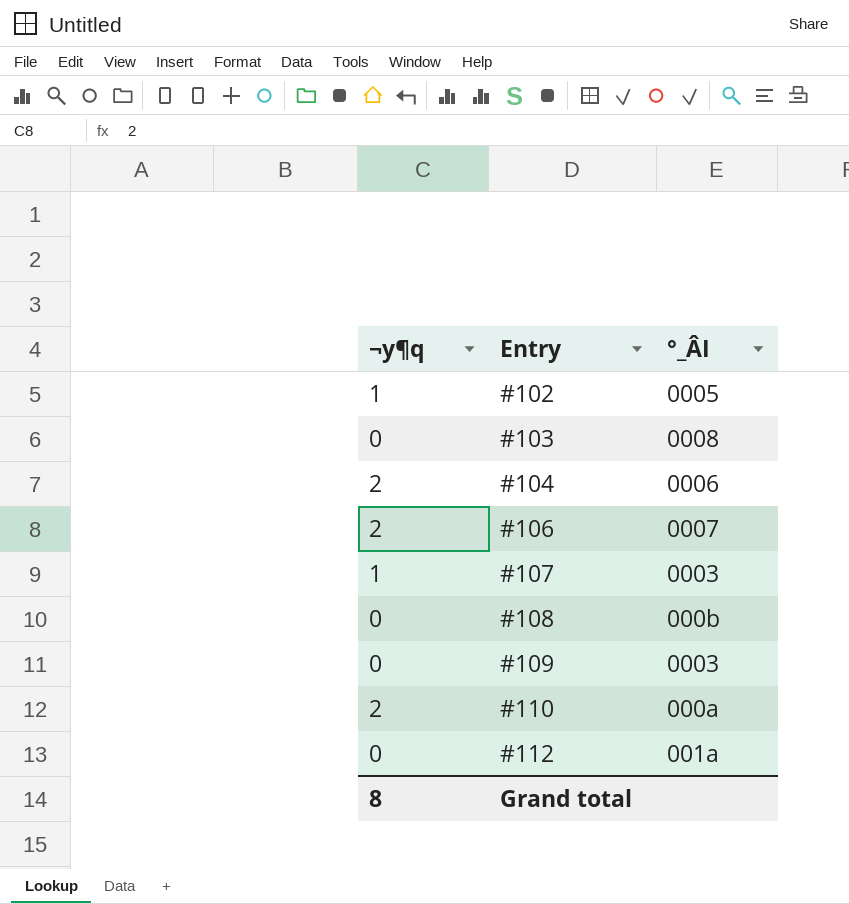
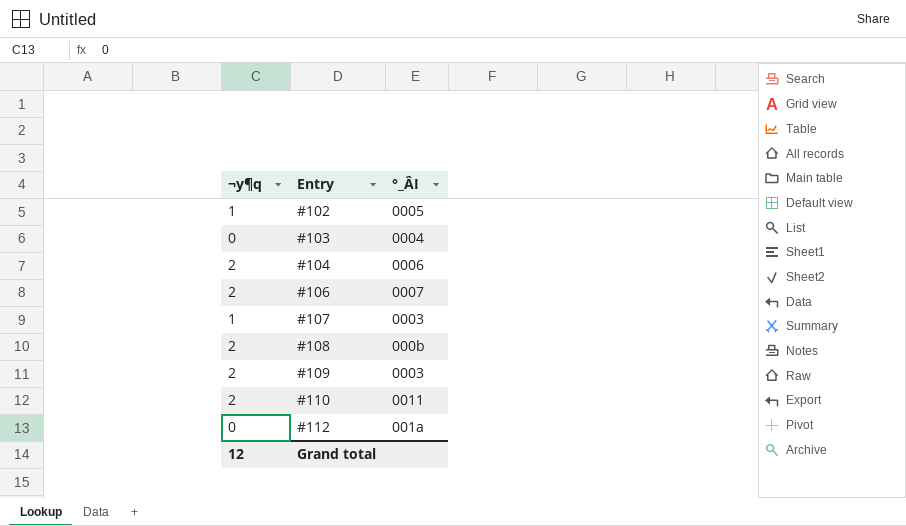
#103 | °_ÂI: 0008 -> 0004
#108 | ¬y¶q: 0 -> 2
#109 | ¬y¶q: 0 -> 2
#110 | °_ÂI: 000a -> 0011
Grand total | ¬y¶q: 8 -> 12

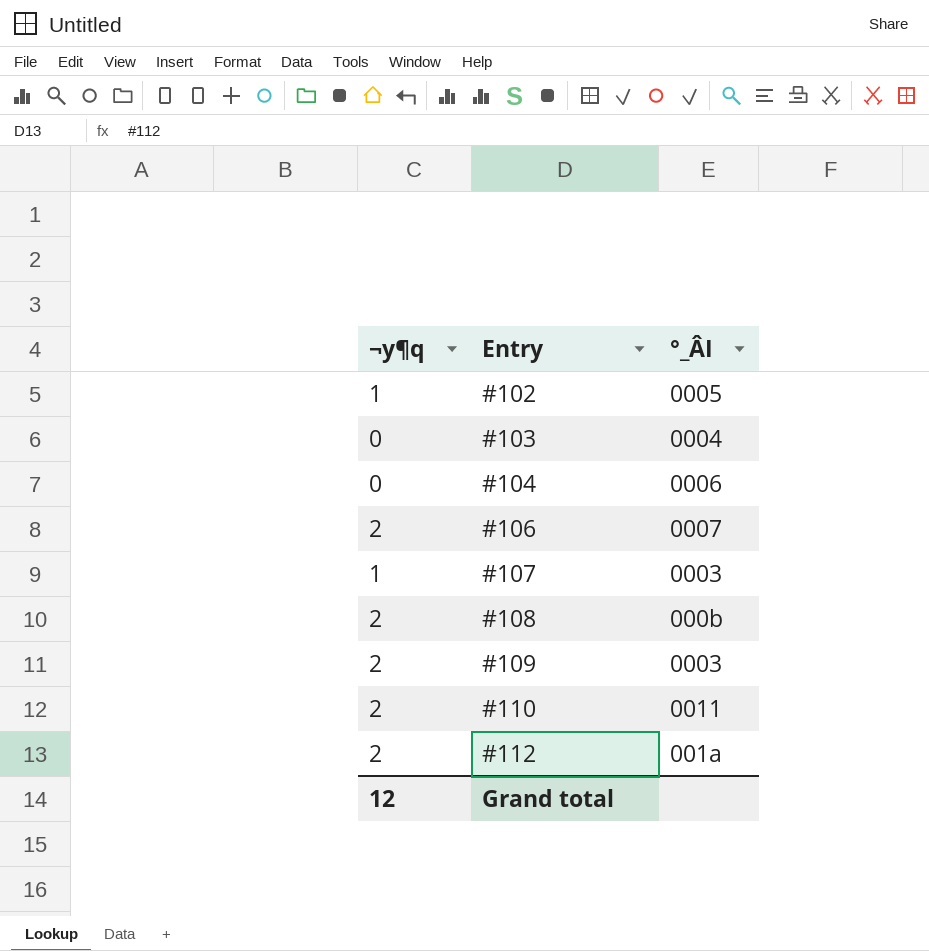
#104 | ¬y¶q: 2 -> 0
#112 | ¬y¶q: 0 -> 2

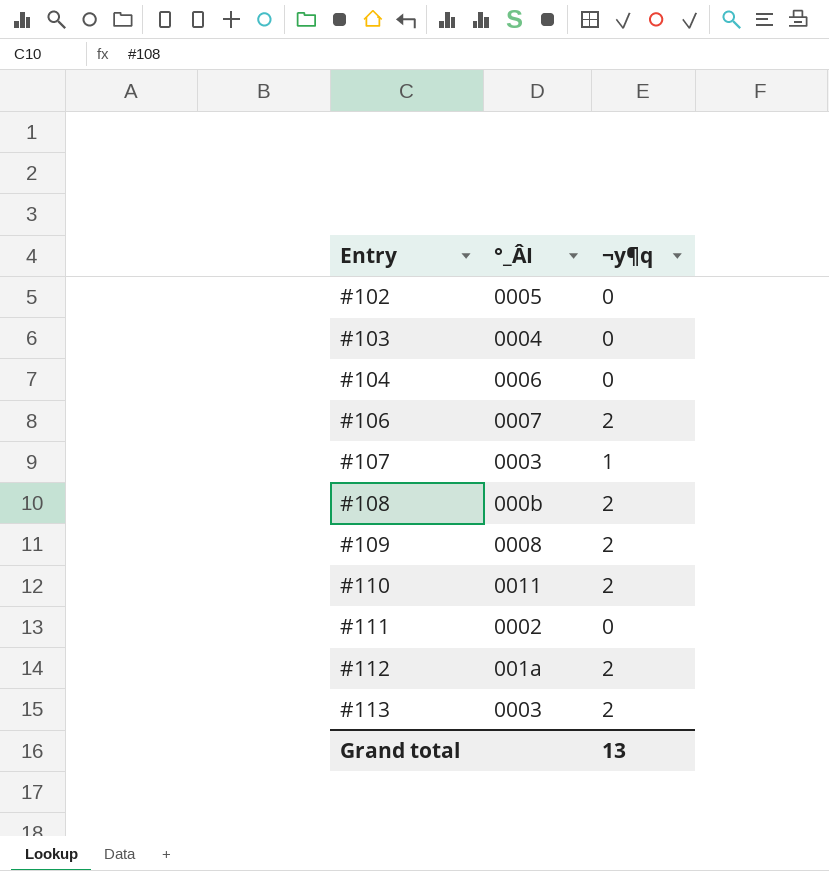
column ¬y¶q | position: 1 -> 3
#102 | ¬y¶q: 1 -> 0
#109 | °_ÂI: 0003 -> 0008
row #111: none -> 0002 | 0
row #113: none -> 0003 | 2
Grand total | ¬y¶q: 12 -> 13

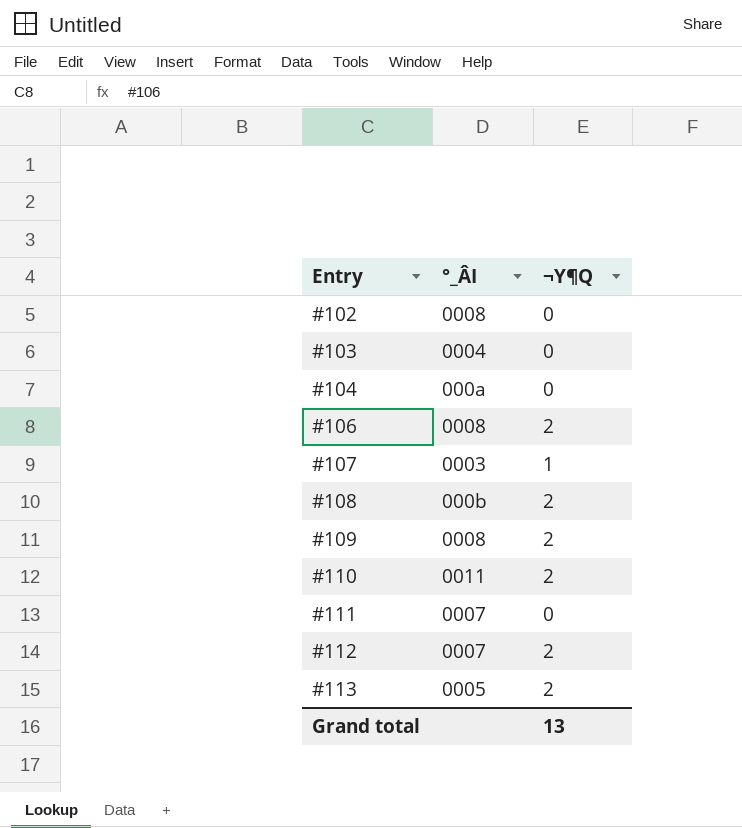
column name: ¬y¶q -> ¬Y¶Q
#102 | °_ÂI: 0005 -> 0008
#104 | °_ÂI: 0006 -> 000a
#106 | °_ÂI: 0007 -> 0008
#111 | °_ÂI: 0002 -> 0007
#112 | °_ÂI: 001a -> 0007
#113 | °_ÂI: 0003 -> 0005

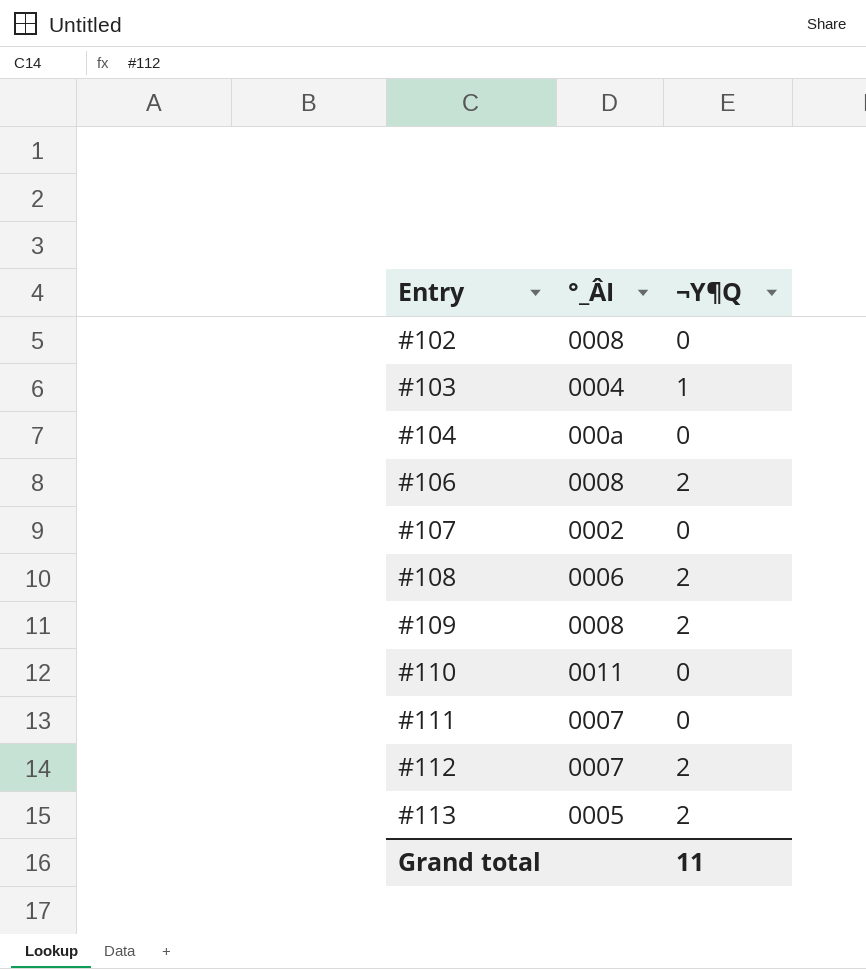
#103 | ¬Y¶Q: 0 -> 1
#107 | °_ÂI: 0003 -> 0002
#107 | ¬Y¶Q: 1 -> 0
#108 | °_ÂI: 000b -> 0006
#110 | ¬Y¶Q: 2 -> 0
Grand total | ¬Y¶Q: 13 -> 11

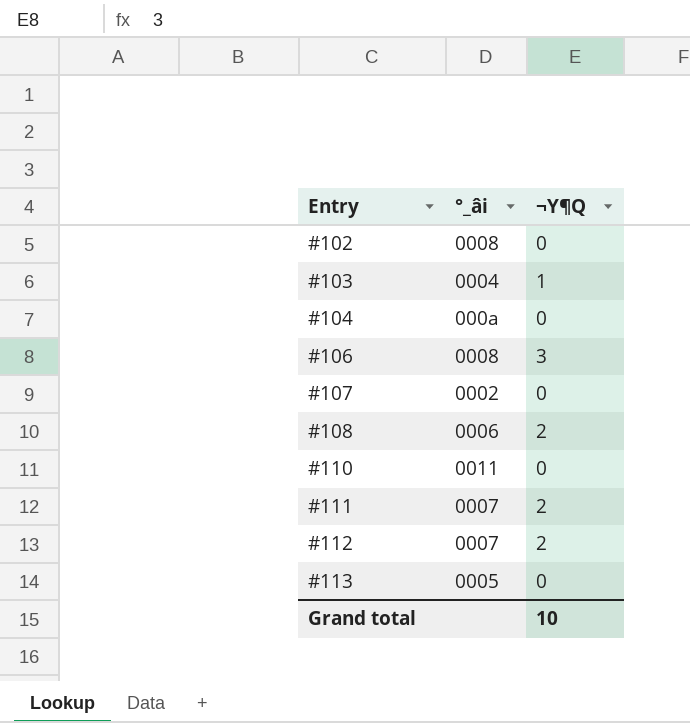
column name: °_ÂI -> °_âi
row #109: 0008 | 2 -> none
#106 | ¬Y¶Q: 2 -> 3
#111 | ¬Y¶Q: 0 -> 2
#113 | ¬Y¶Q: 2 -> 0
Grand total | ¬Y¶Q: 11 -> 10

